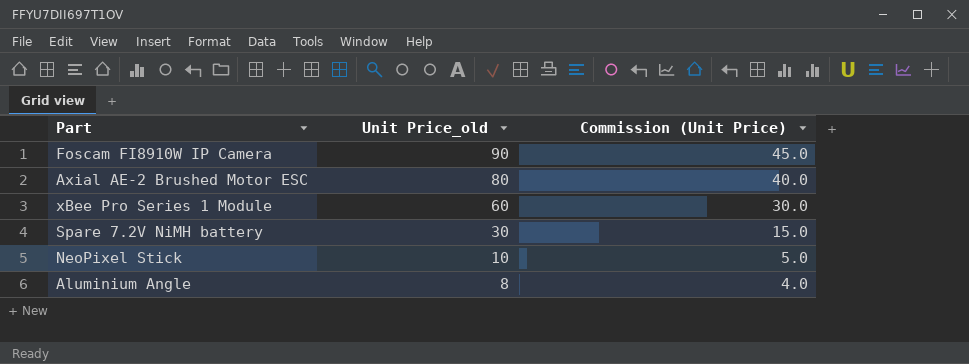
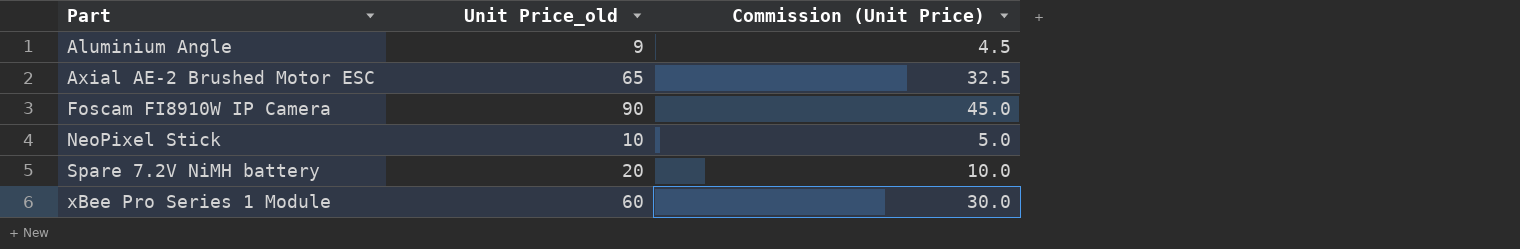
row order: Unit Price_old descending -> Part ascending
Aluminium Angle | Unit Price_old: 8 -> 9
Aluminium Angle | Commission (Unit Price): 4.0 -> 4.5
Axial AE-2 Brushed Motor ESC | Unit Price_old: 80 -> 65
Axial AE-2 Brushed Motor ESC | Commission (Unit Price): 40.0 -> 32.5
Spare 7.2V NiMH battery | Unit Price_old: 30 -> 20
Spare 7.2V NiMH battery | Commission (Unit Price): 15.0 -> 10.0

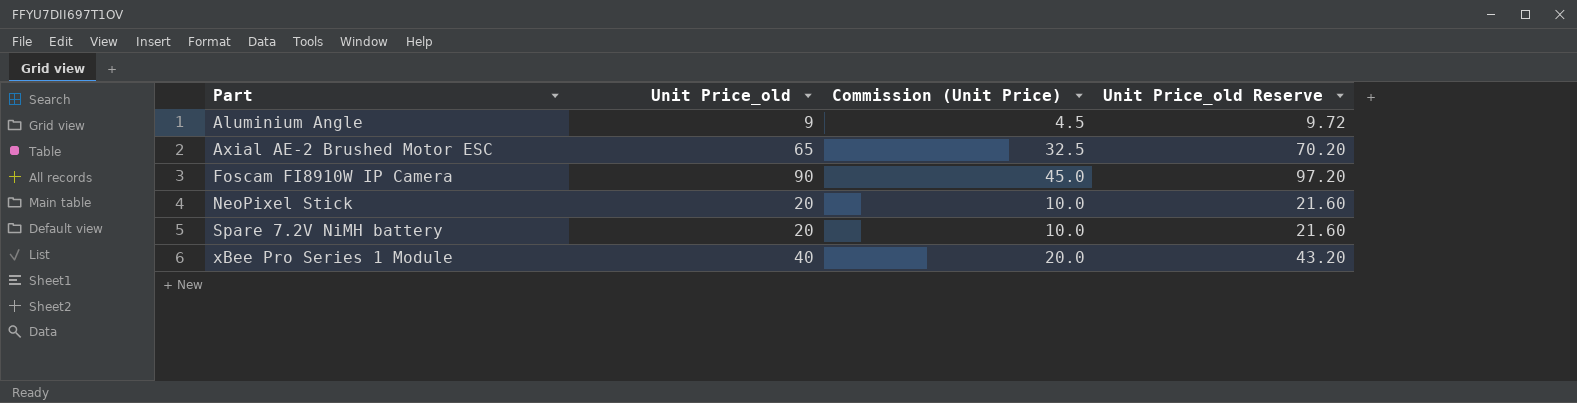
column Unit Price_old Reserve | formula: none -> [Unit Price_old] * 1.08
NeoPixel Stick | Unit Price_old: 10 -> 20
NeoPixel Stick | Commission (Unit Price): 5.0 -> 10.0
xBee Pro Series 1 Module | Unit Price_old: 60 -> 40
xBee Pro Series 1 Module | Commission (Unit Price): 30.0 -> 20.0

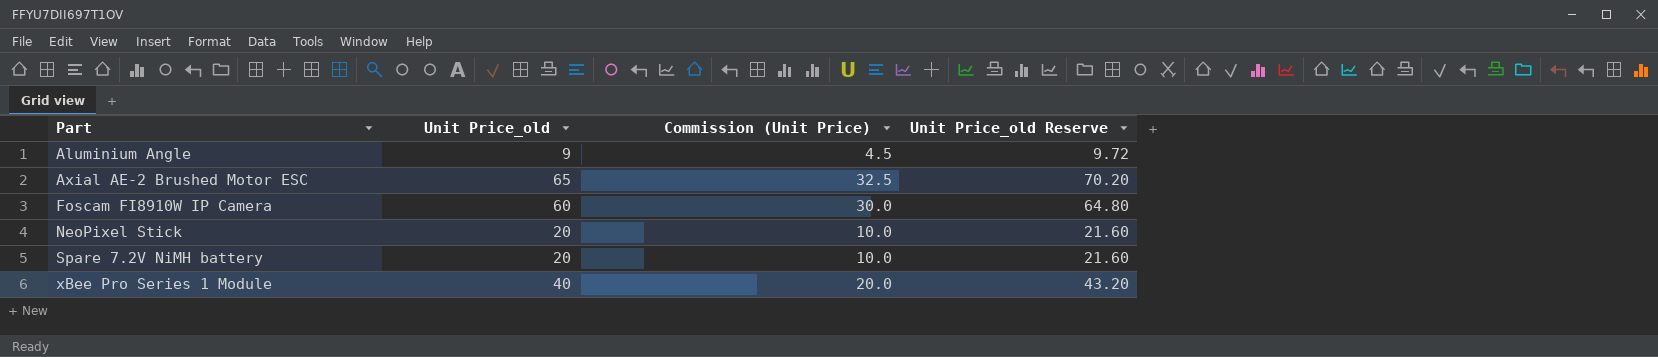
Foscam FI8910W IP Camera | Unit Price_old: 90 -> 60
Foscam FI8910W IP Camera | Commission (Unit Price): 45.0 -> 30.0
Foscam FI8910W IP Camera | Unit Price_old Reserve: 97.20 -> 64.80

